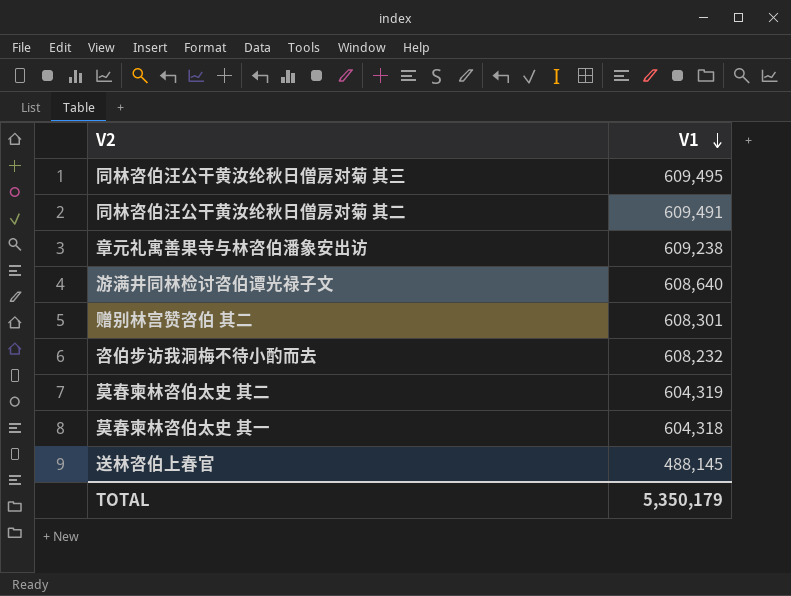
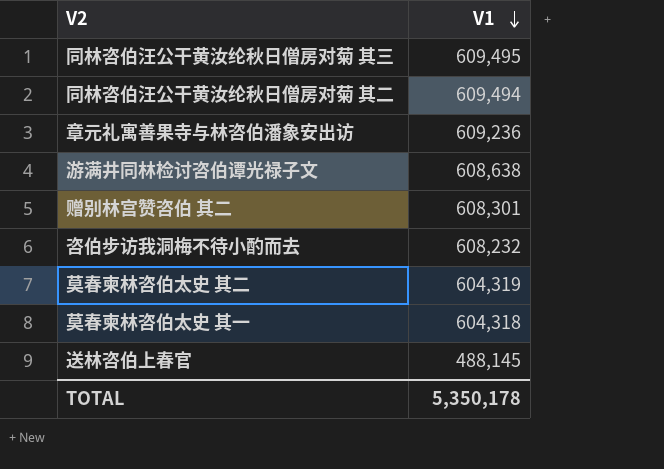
同林咨伯汪公干黄汝纶秋日僧房对菊 其二 | V1: 609,491 -> 609,494
章元礼寓善果寺与林咨伯潘象安出访 | V1: 609,238 -> 609,236
游满井同林检讨咨伯谭光禄子文 | V1: 608,640 -> 608,638
TOTAL | V1: 5,350,179 -> 5,350,178

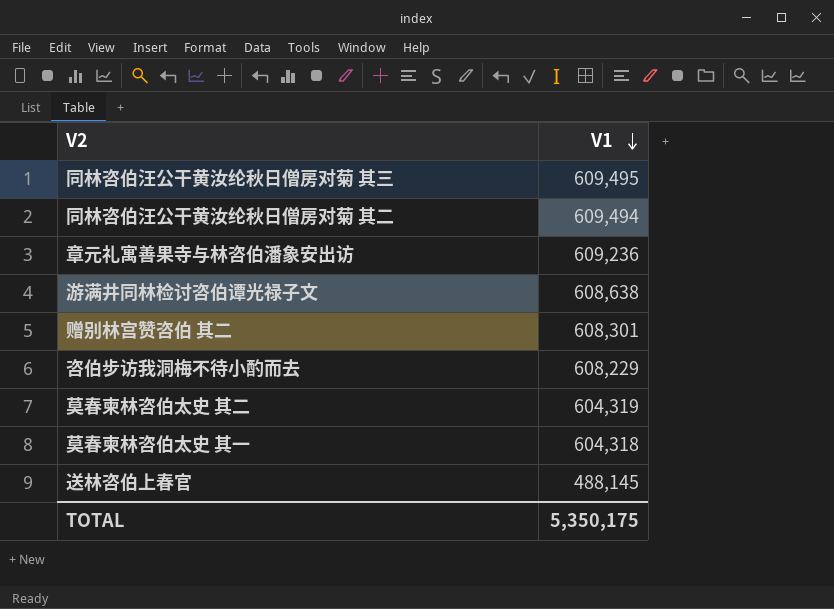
咨伯步访我洞梅不待小酌而去 | V1: 608,232 -> 608,229
TOTAL | V1: 5,350,178 -> 5,350,175

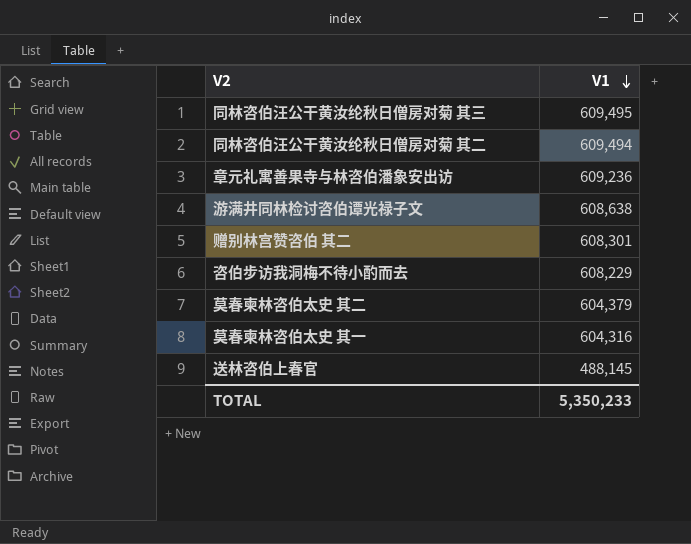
莫春柬林咨伯太史 其二 | V1: 604,319 -> 604,379
莫春柬林咨伯太史 其一 | V1: 604,318 -> 604,316
TOTAL | V1: 5,350,175 -> 5,350,233

